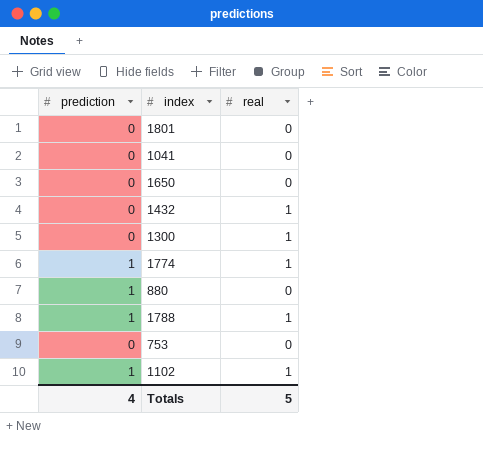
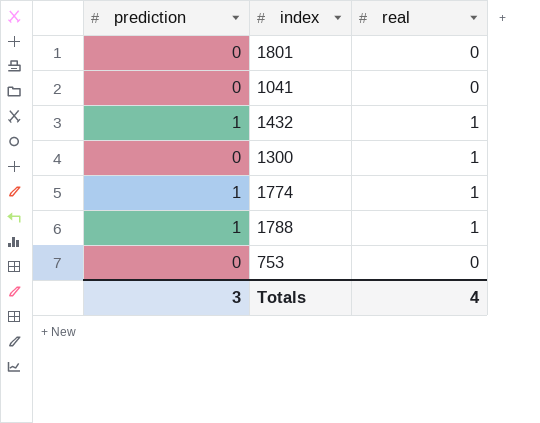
row 1650: 0 | 0 -> none
row 880: 1 | 0 -> none
row 1102: 1 | 1 -> none
1432 | prediction: 0 -> 1
Totals | prediction: 4 -> 3
Totals | real: 5 -> 4

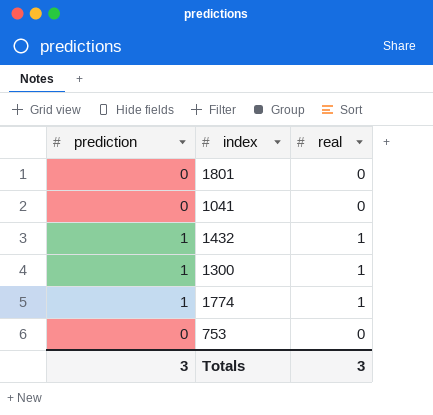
row 1788: 1 | 1 -> none
1300 | prediction: 0 -> 1
Totals | real: 4 -> 3

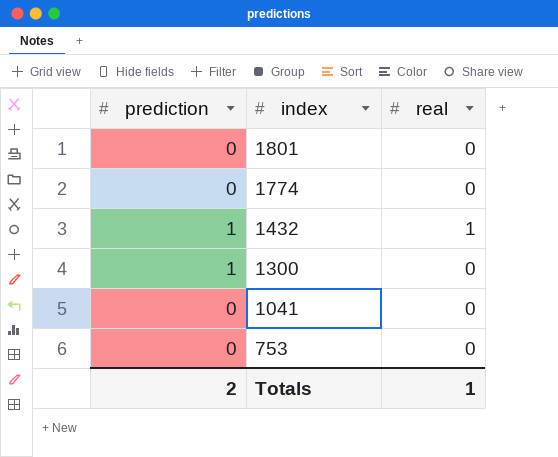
row order: none -> index descending
1774 | prediction: 1 -> 0
1774 | real: 1 -> 0
1300 | real: 1 -> 0
Totals | prediction: 3 -> 2
Totals | real: 3 -> 1

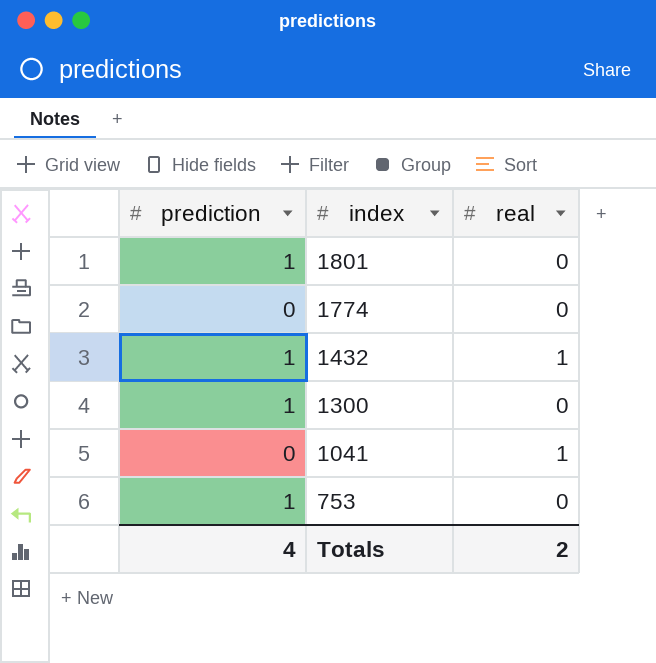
1801 | prediction: 0 -> 1
1041 | real: 0 -> 1
753 | prediction: 0 -> 1
Totals | prediction: 2 -> 4
Totals | real: 1 -> 2

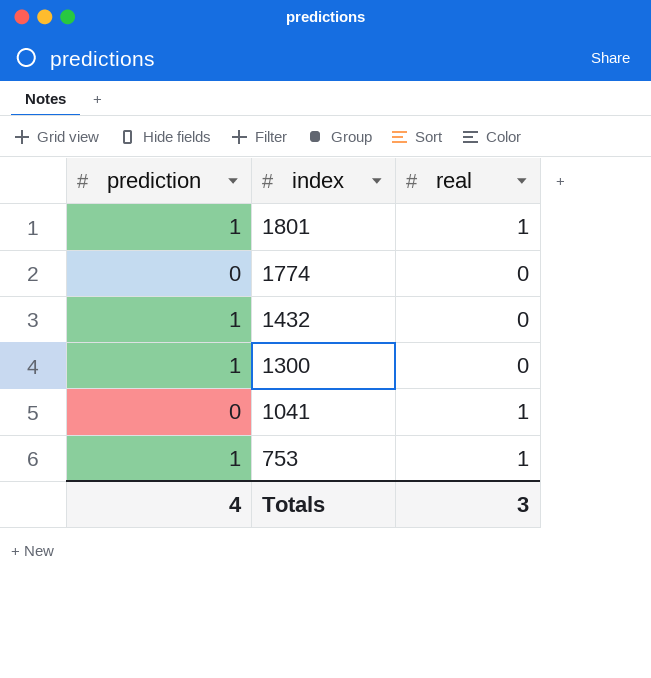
1801 | real: 0 -> 1
1432 | real: 1 -> 0
753 | real: 0 -> 1
Totals | real: 2 -> 3

